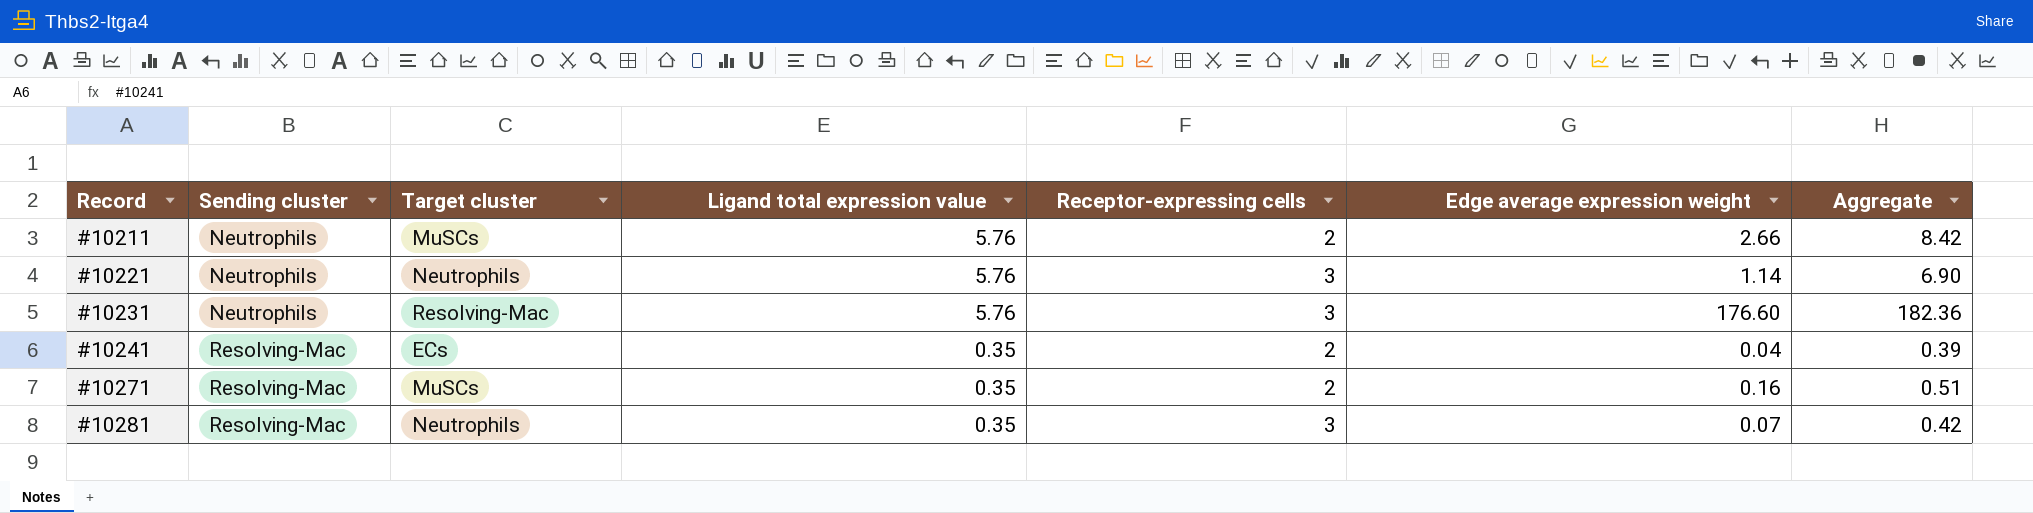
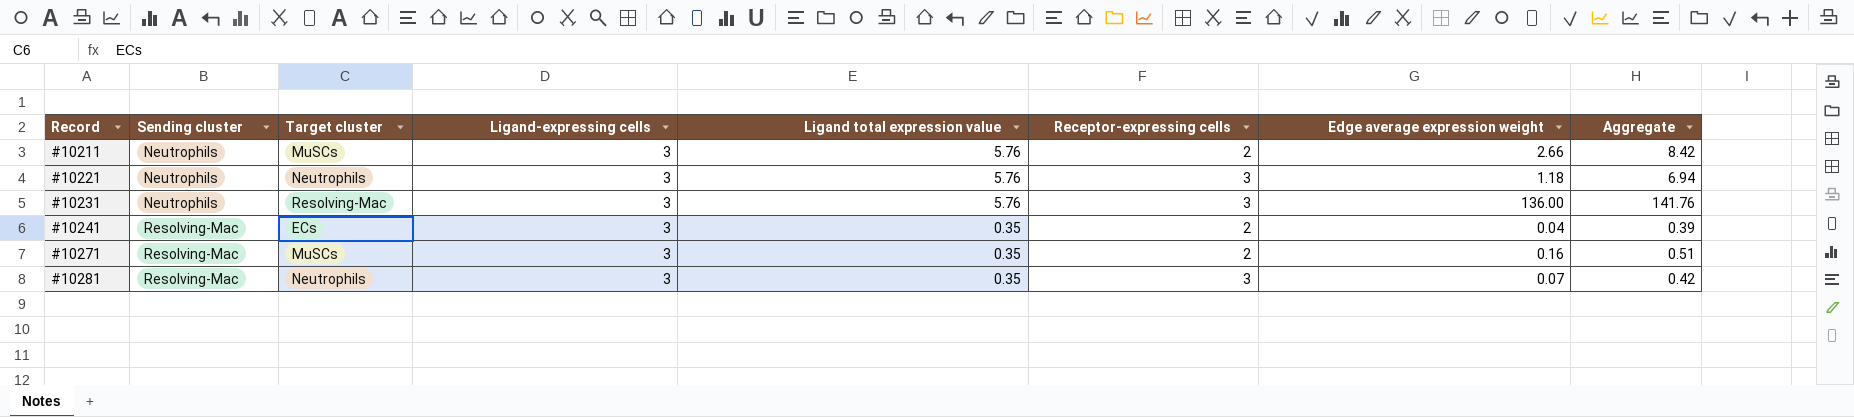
column Ligand-expressing cells | position: none -> 4
#10221 | Edge average expression weight: 1.14 -> 1.18
#10221 | Aggregate: 6.90 -> 6.94
#10231 | Edge average expression weight: 176.60 -> 136.00
#10231 | Aggregate: 182.36 -> 141.76

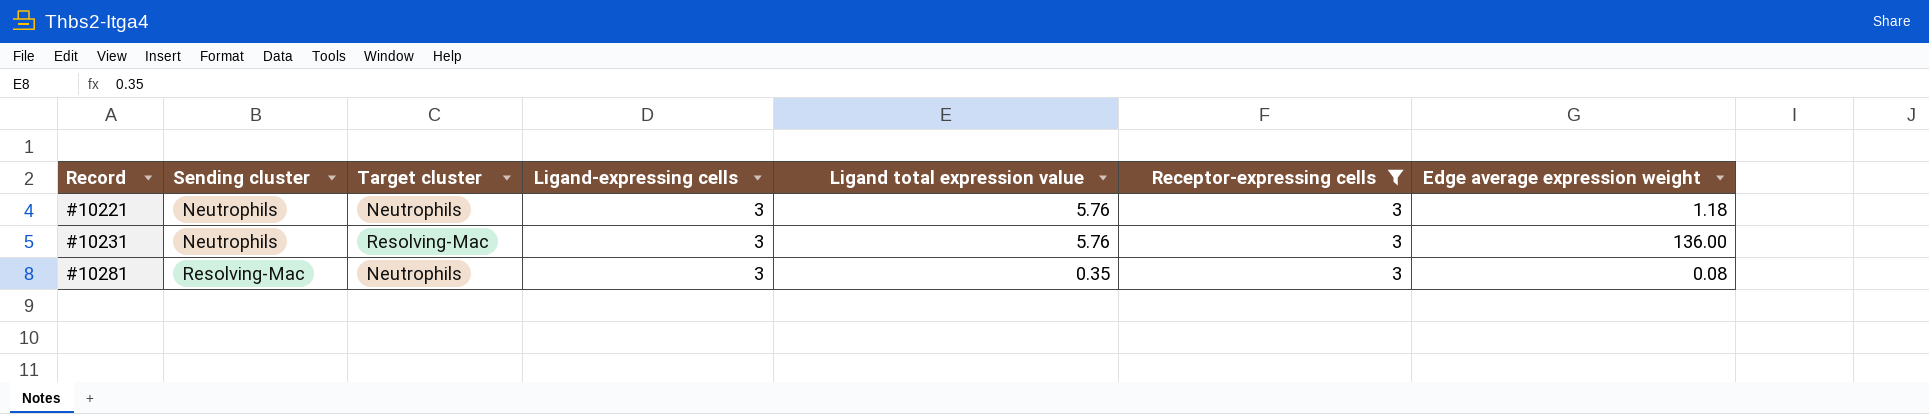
filter: none -> Receptor-expressing cells = 3
column Aggregate | formula: [Ligand total expression value] + [Edge average expression weight] -> none
#10281 | Edge average expression weight: 0.07 -> 0.08

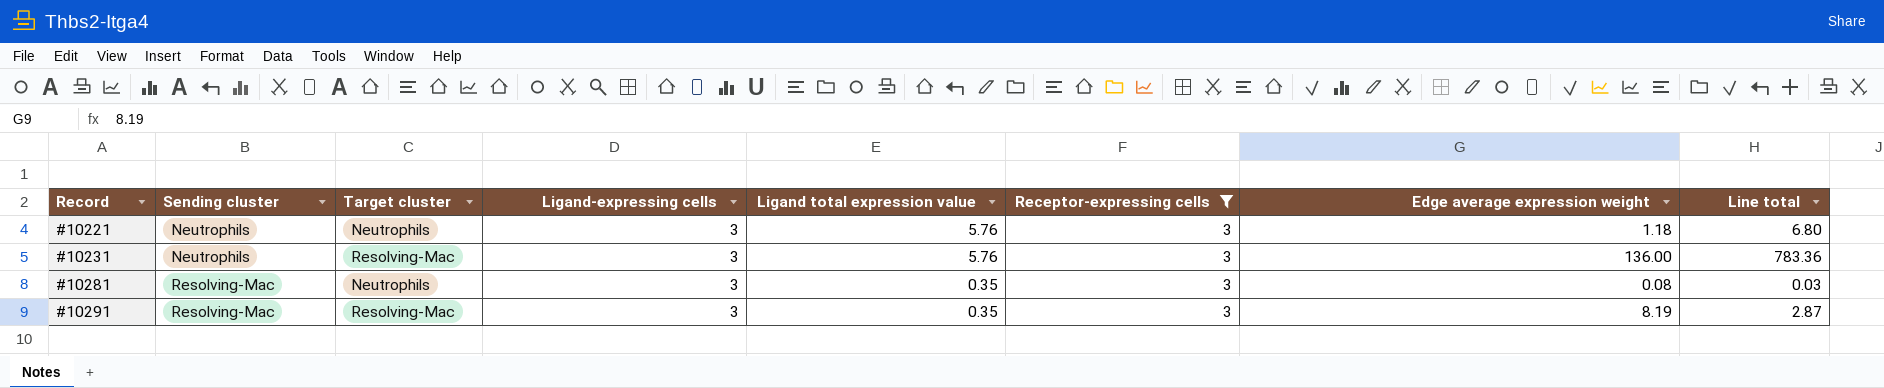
column Line total | formula: none -> [Ligand total expression value] * [Edge average expression weight]
row #10291: none -> Resolving-Mac | Resolving-Mac | 3 | 0.35 | 3 | 8.19 | 2.87

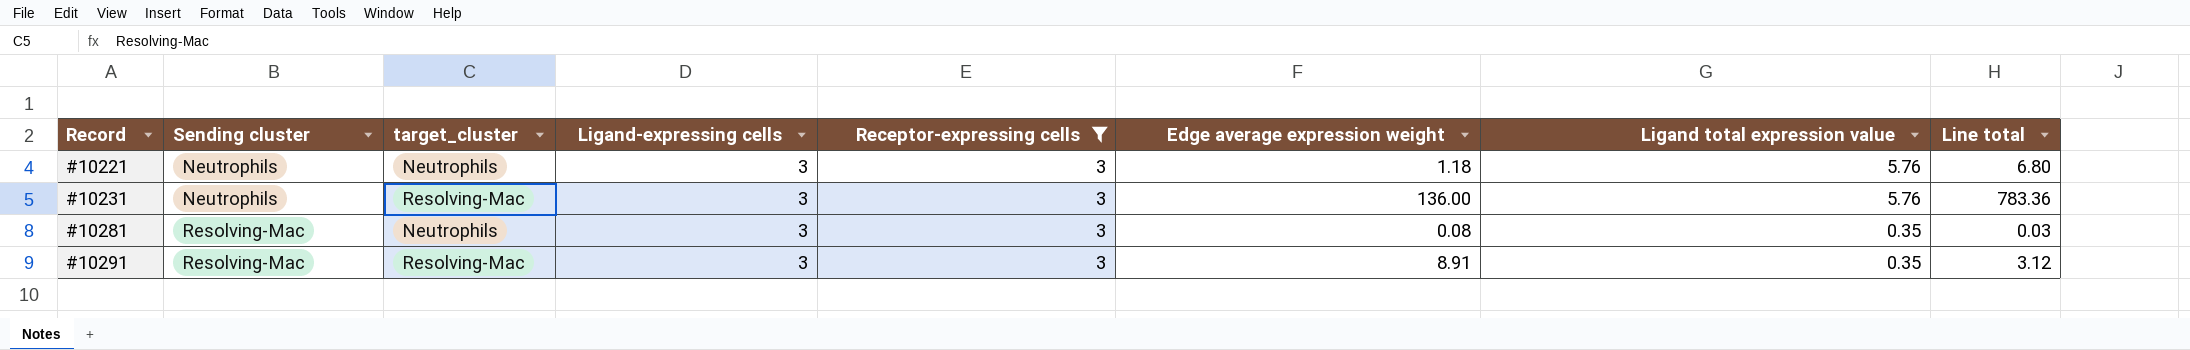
column name: Target cluster -> target_cluster
column Ligand total expression value | position: 5 -> 7
#10291 | Edge average expression weight: 8.19 -> 8.91
#10291 | Line total: 2.87 -> 3.12

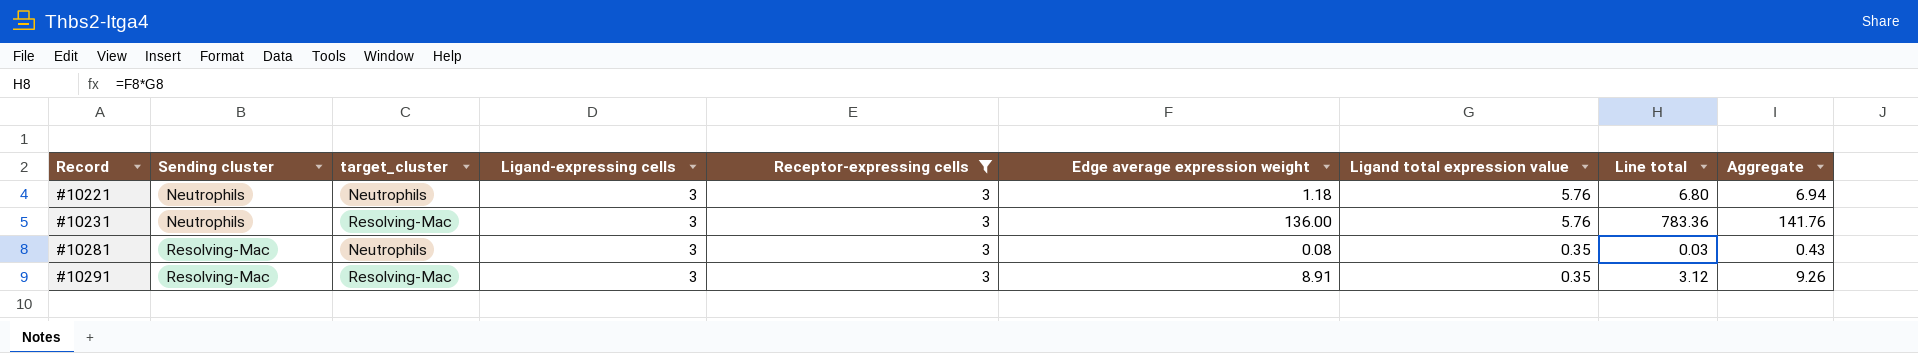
column Aggregate | formula: none -> [Edge average expression weight] + [Ligand total expression value]

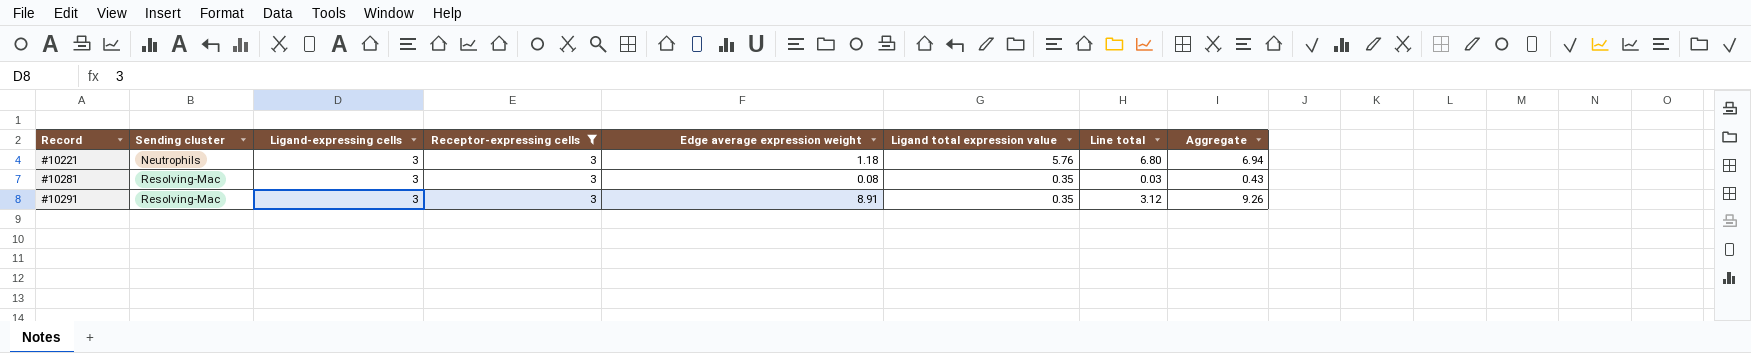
column target_cluster | position: 3 -> none
row #10231: Neutrophils | Resolving-Mac | 3 | 3 | 136.00 | 5.76 | 783.36 | 141.76 -> none

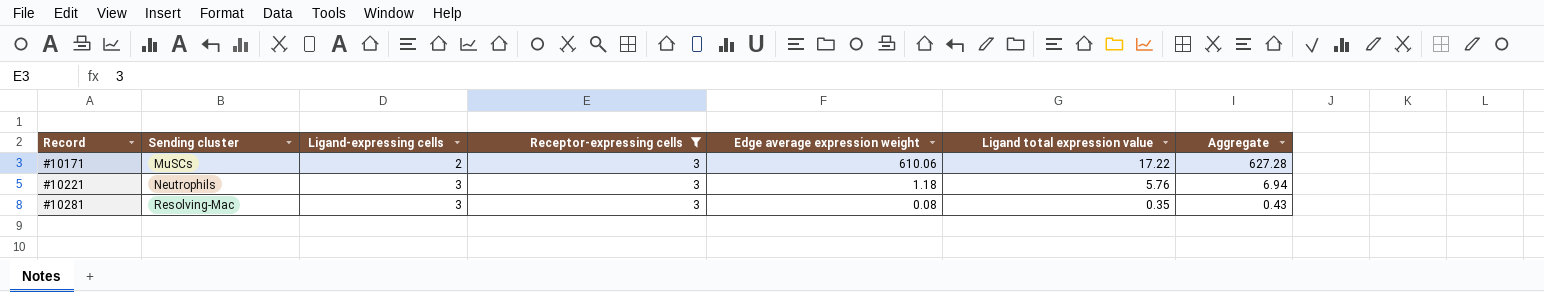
column Line total | formula: [Edge average expression weight] * [Ligand total expression value] -> none
row #10291: Resolving-Mac | 3 | 3 | 8.91 | 0.35 | 3.12 | 9.26 -> none
row #10171: none -> MuSCs | 2 | 3 | 610.06 | 17.22 | 627.28

